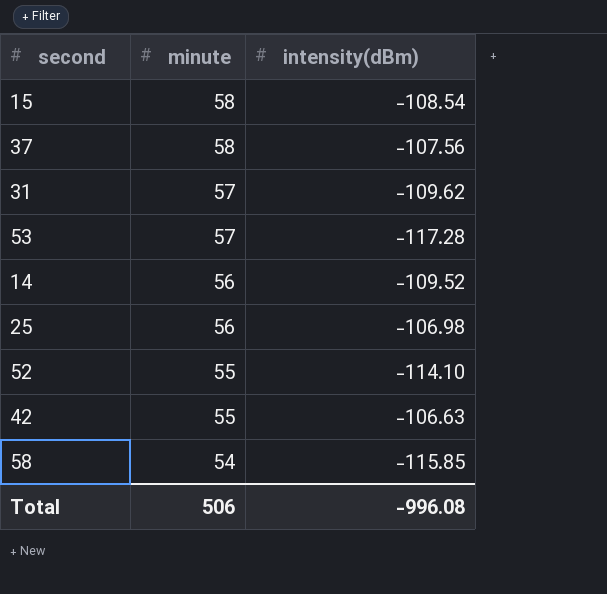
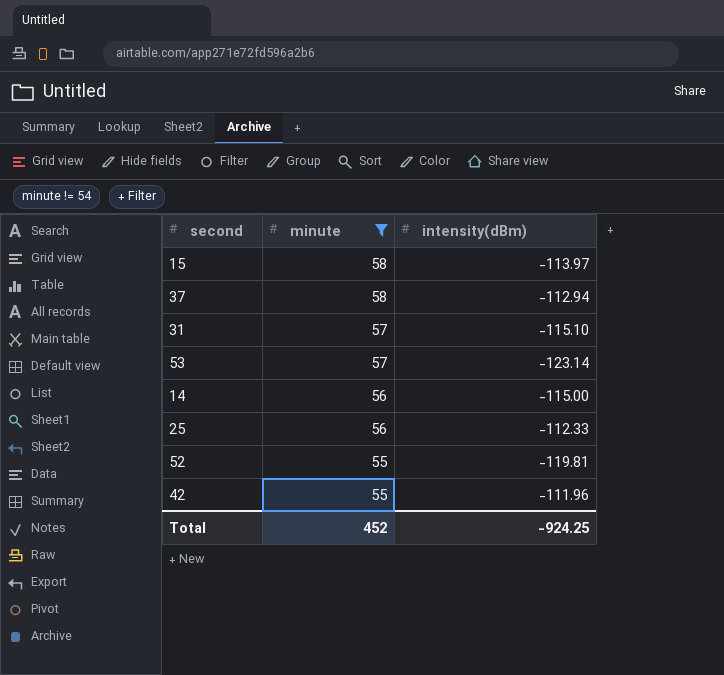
filter: none -> minute != 54
15 | intensity(dBm): -108.54 -> -113.97
37 | intensity(dBm): -107.56 -> -112.94
31 | intensity(dBm): -109.62 -> -115.10
53 | intensity(dBm): -117.28 -> -123.14
14 | intensity(dBm): -109.52 -> -115.00
25 | intensity(dBm): -106.98 -> -112.33
52 | intensity(dBm): -114.10 -> -119.81
42 | intensity(dBm): -106.63 -> -111.96
Total | minute: 506 -> 452
Total | intensity(dBm): -996.08 -> -924.25

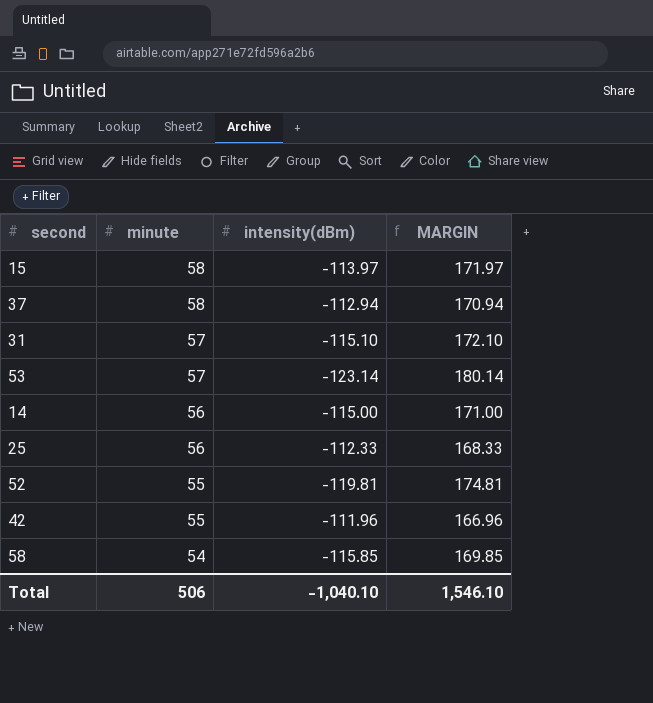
filter: minute != 54 -> none
column MARGIN | formula: none -> [minute] - [intensity(dBm)]
Total | minute: 452 -> 506
Total | intensity(dBm): -924.25 -> -1,040.10

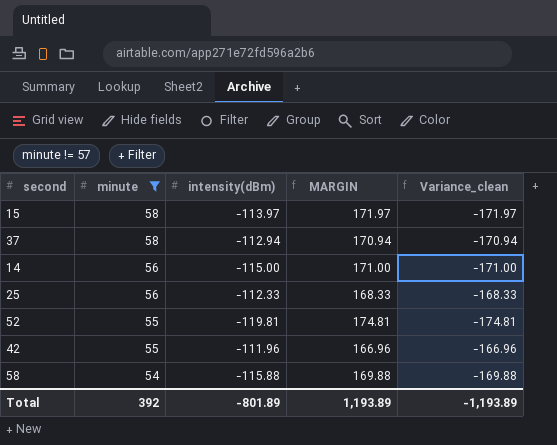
filter: none -> minute != 57
column Variance_clean | formula: none -> [intensity(dBm)] - [minute]
58 | intensity(dBm): -115.85 -> -115.88
58 | MARGIN: 169.85 -> 169.88
Total | minute: 506 -> 392
Total | intensity(dBm): -1,040.10 -> -801.89
Total | MARGIN: 1,546.10 -> 1,193.89

